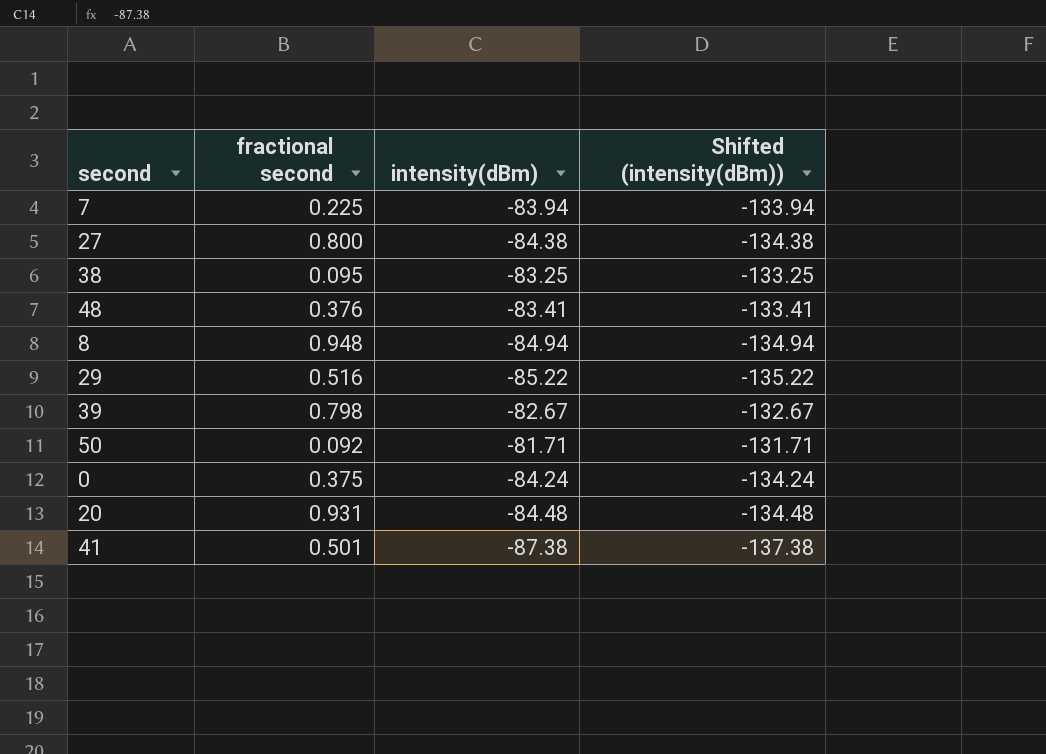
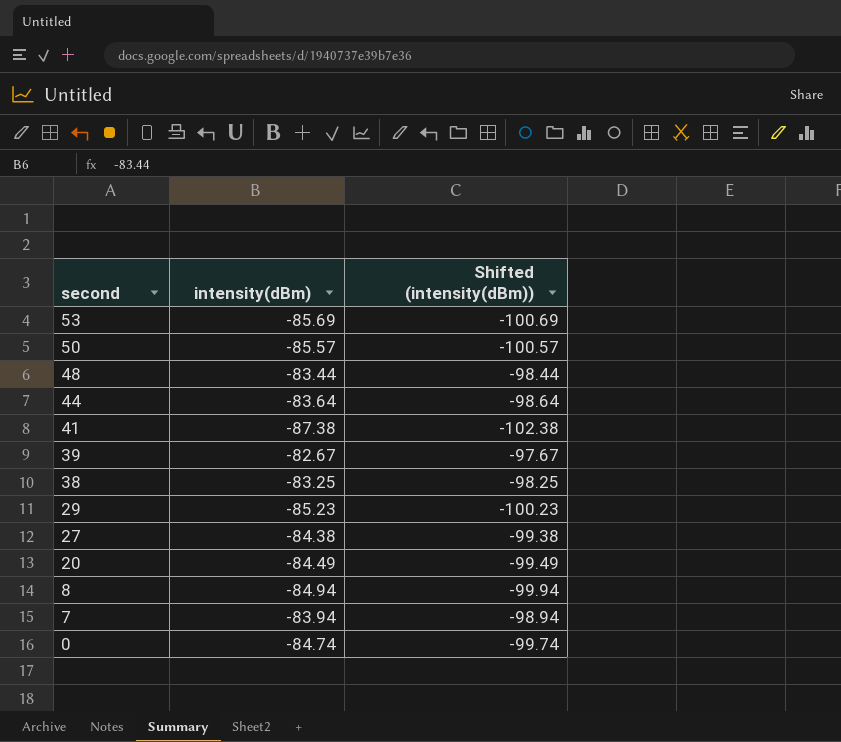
row order: none -> second descending
column fractional second | position: 2 -> none
column Shifted (intensity(dBm)) | formula: [intensity(dBm)] - 50 -> [intensity(dBm)] - 15
row 53: none -> -85.69 | -100.69
50 | intensity(dBm): -81.71 -> -85.57
48 | intensity(dBm): -83.41 -> -83.44
row 44: none -> -83.64 | -98.64
29 | intensity(dBm): -85.22 -> -85.23
20 | intensity(dBm): -84.48 -> -84.49
0 | intensity(dBm): -84.24 -> -84.74

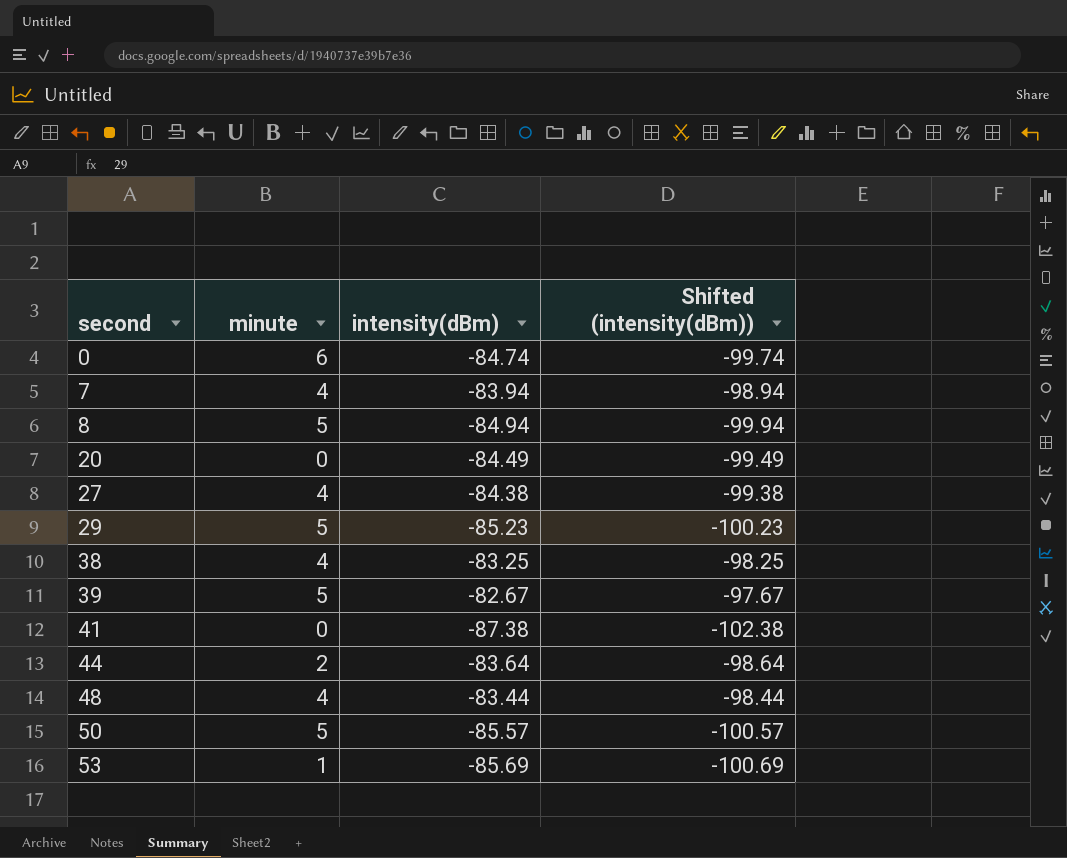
row order: second descending -> second ascending
column minute | position: none -> 2

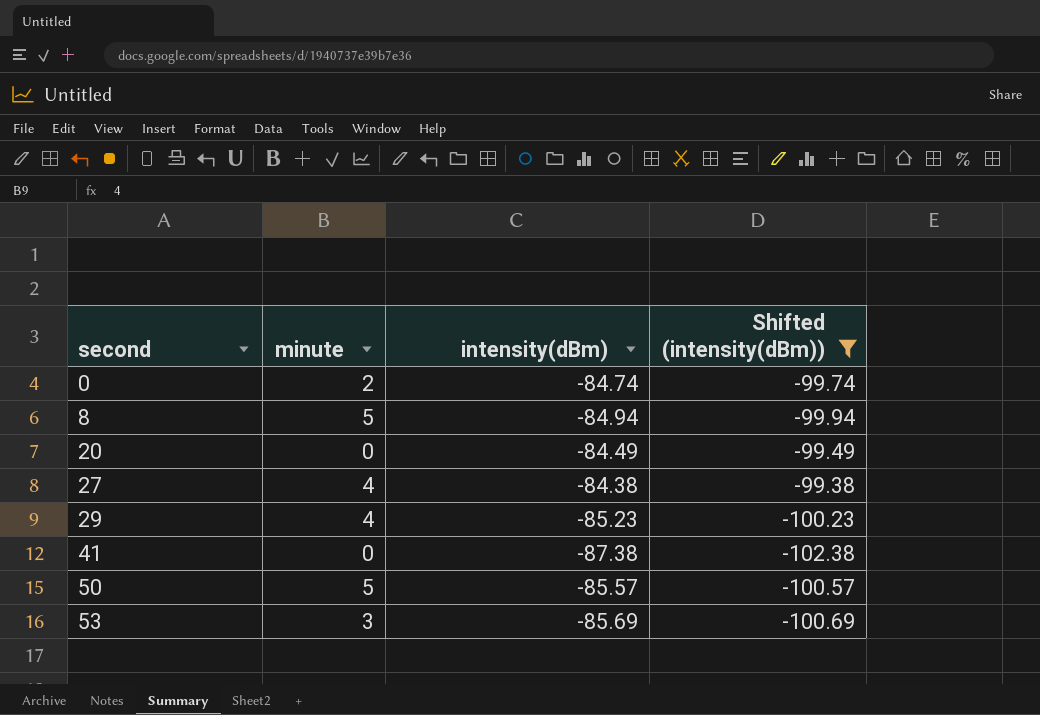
filter: none -> Shifted (intensity(dBm)) <= -99.38
0 | minute: 6 -> 2
29 | minute: 5 -> 4
53 | minute: 1 -> 3

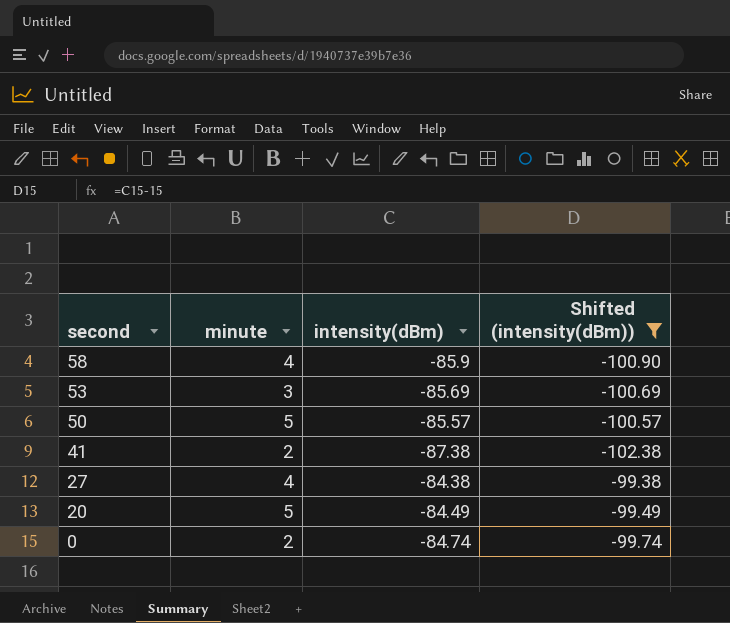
row order: second ascending -> second descending
row 8: 5 | -84.94 | -99.94 -> none
row 29: 4 | -85.23 | -100.23 -> none
row 58: none -> 4 | -85.9 | -100.90
41 | minute: 0 -> 2
20 | minute: 0 -> 5

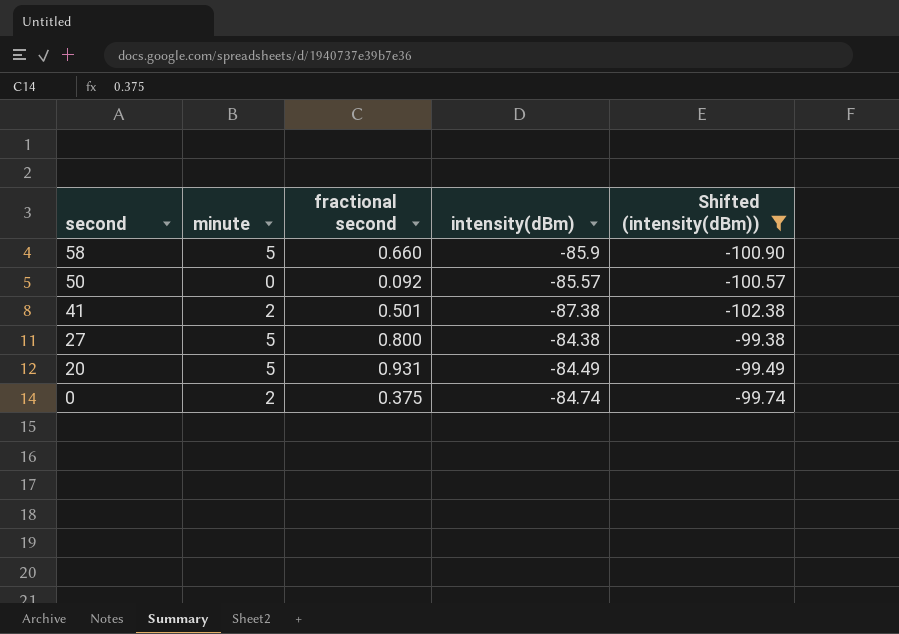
column fractional second | position: none -> 3
row 53: 3 | -85.69 | -100.69 -> none
58 | minute: 4 -> 5
50 | minute: 5 -> 0
27 | minute: 4 -> 5

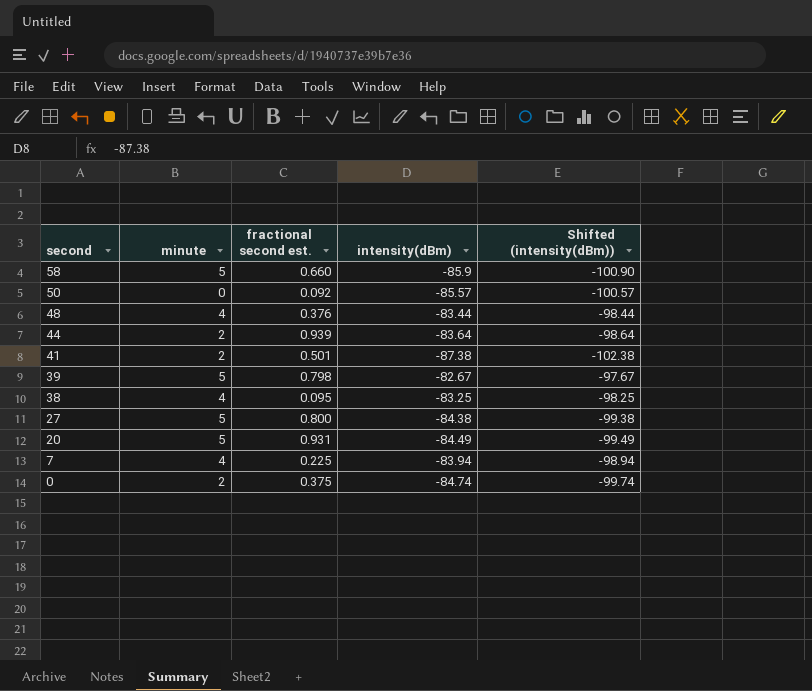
filter: Shifted (intensity(dBm)) <= -99.38 -> none
column name: fractional second -> fractional second est.

